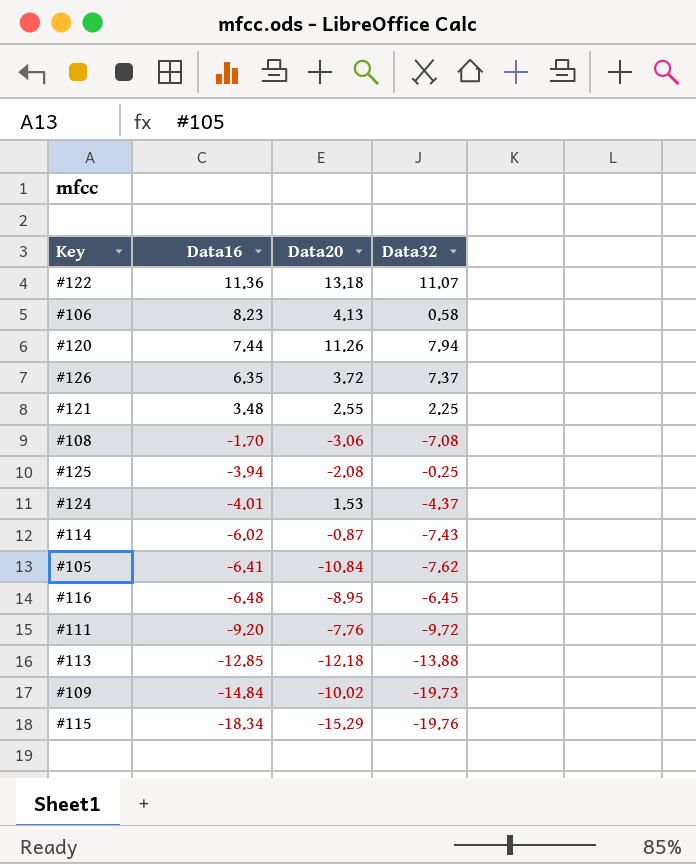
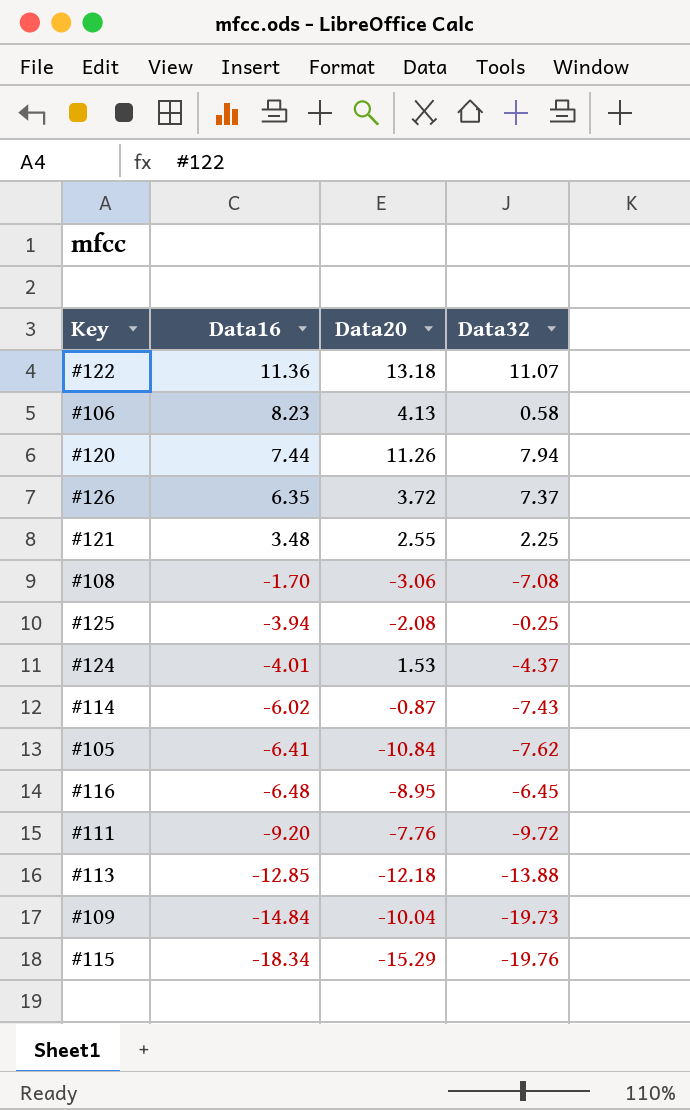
#109 | Data20: -10.02 -> -10.04

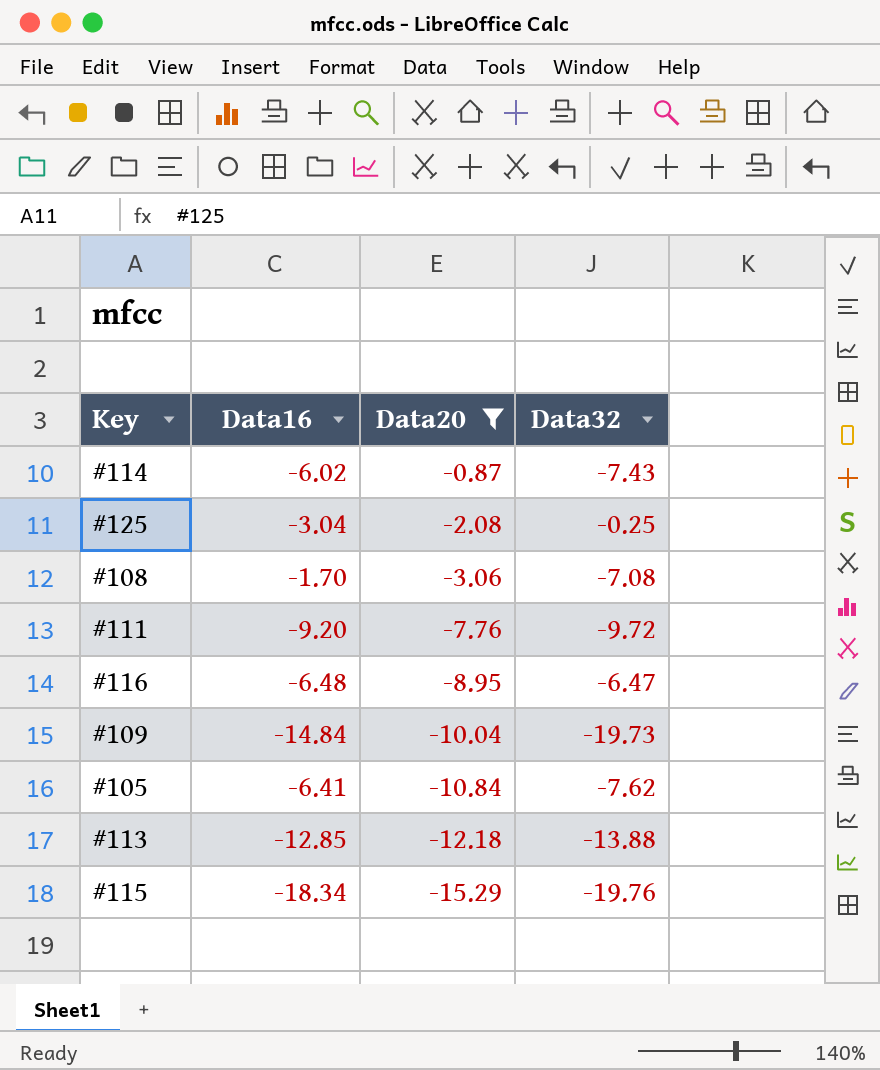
filter: none -> Data20 <= -0.87
row order: Data16 descending -> Data20 descending
#125 | Data16: -3.94 -> -3.04
#116 | Data32: -6.45 -> -6.47

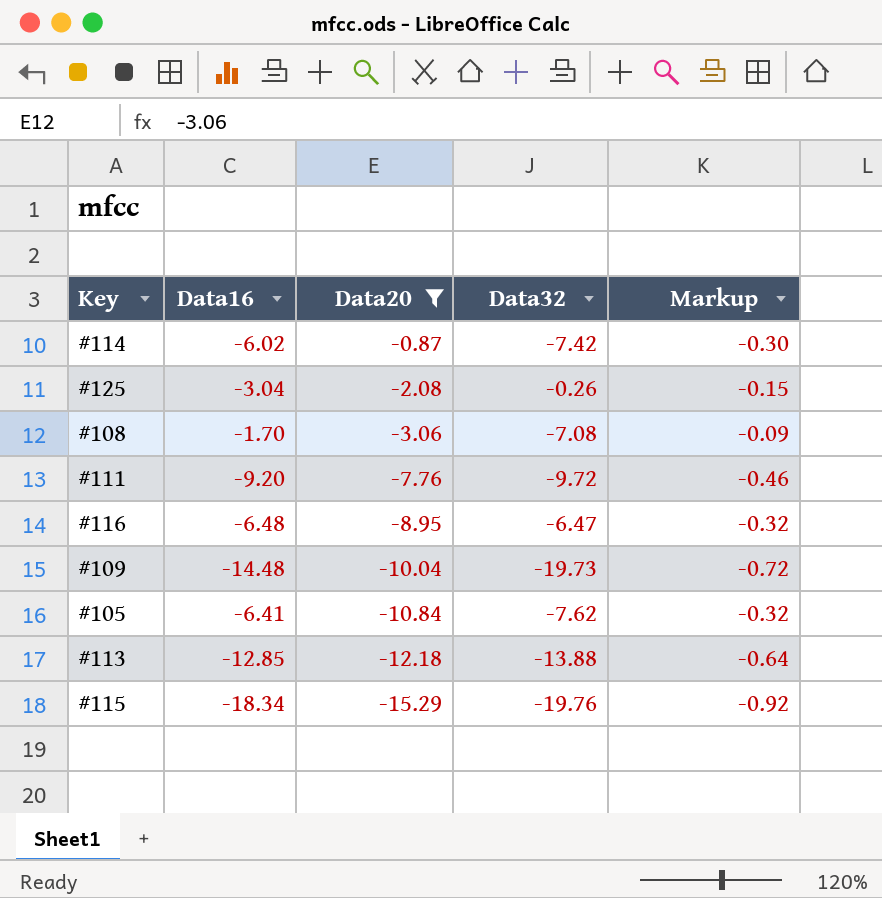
column Markup | formula: none -> [Data16] * 0.05
#114 | Data32: -7.43 -> -7.42
#125 | Data32: -0.25 -> -0.26
#109 | Data16: -14.84 -> -14.48

